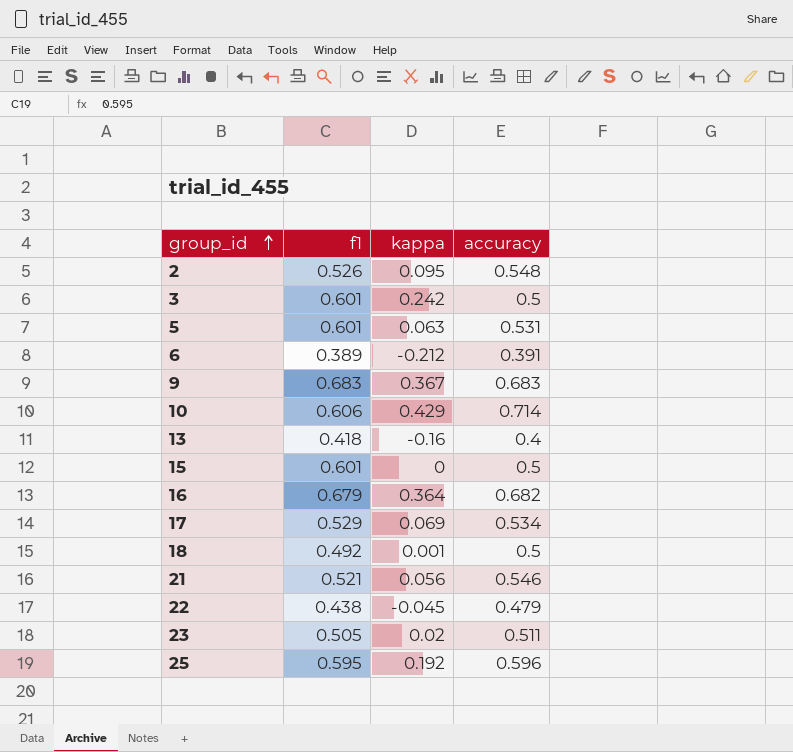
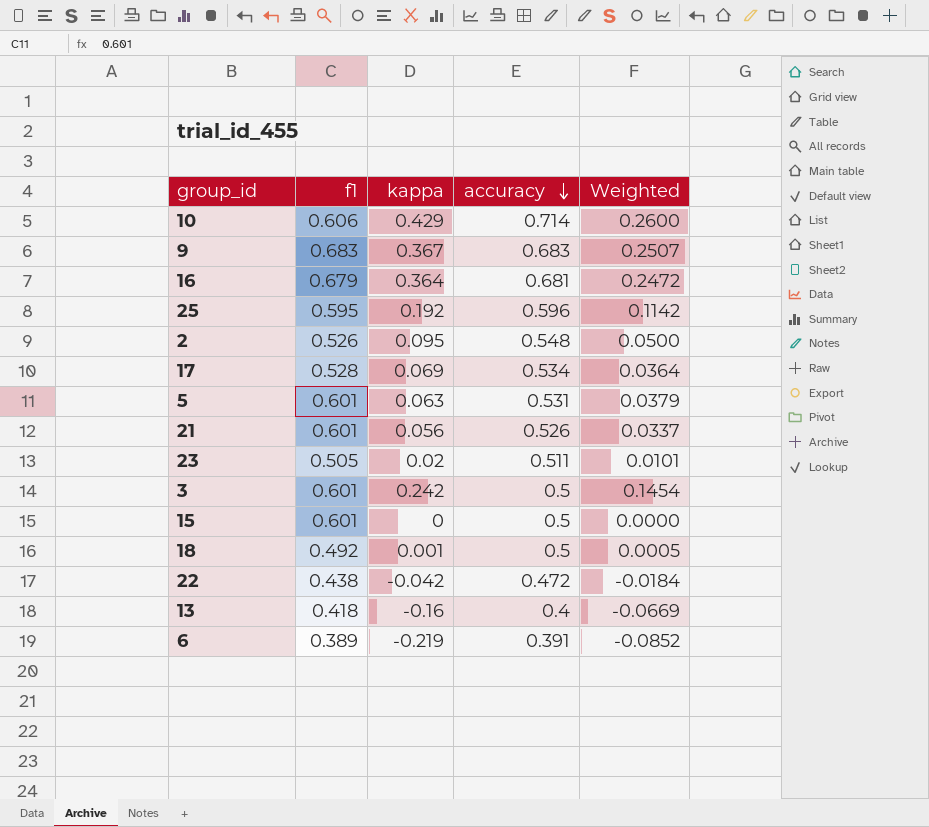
row order: group_id ascending -> accuracy descending
column Weighted | formula: none -> [f1] * [kappa]
16 | accuracy: 0.682 -> 0.681
17 | f1: 0.529 -> 0.528
21 | f1: 0.521 -> 0.601
21 | accuracy: 0.546 -> 0.526
22 | kappa: -0.045 -> -0.042
22 | accuracy: 0.479 -> 0.472
6 | kappa: -0.212 -> -0.219

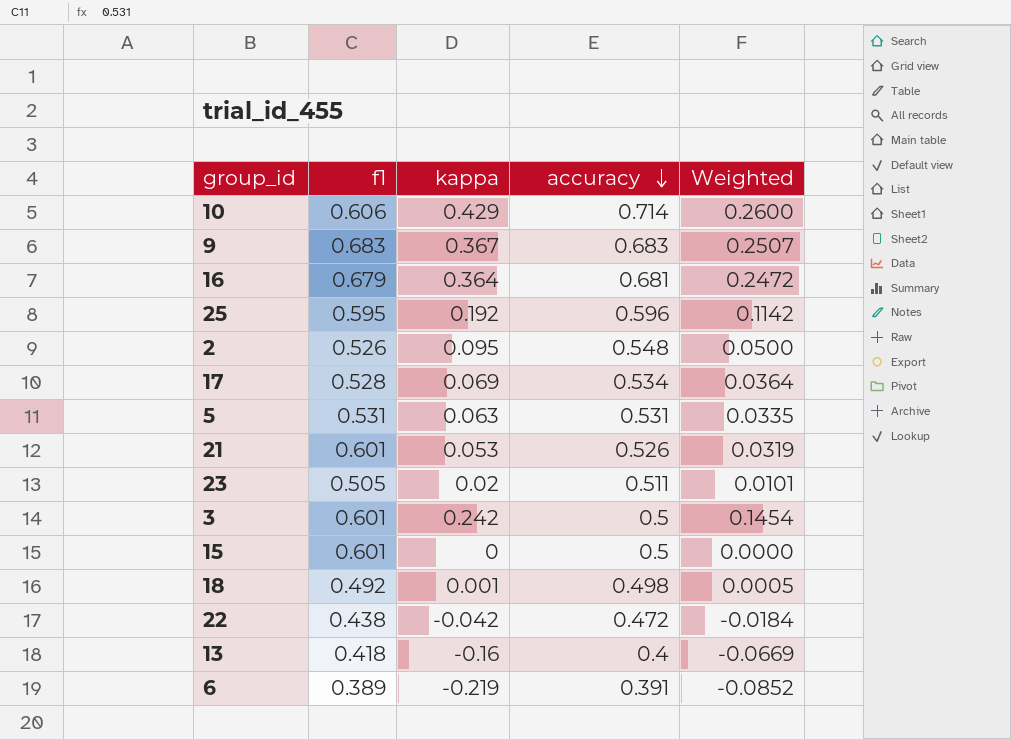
5 | f1: 0.601 -> 0.531
5 | Weighted: 0.0379 -> 0.0335
21 | kappa: 0.056 -> 0.053
21 | Weighted: 0.0337 -> 0.0319
18 | accuracy: 0.5 -> 0.498

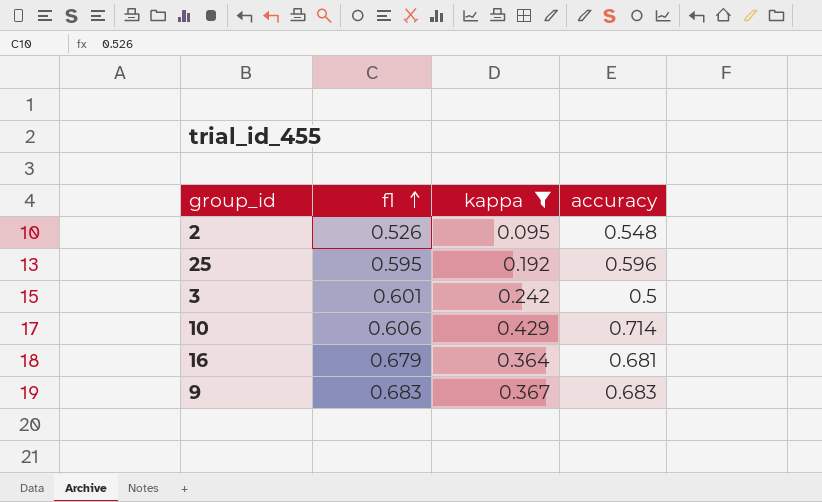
filter: none -> kappa >= 0.095
row order: accuracy descending -> f1 ascending
column Weighted | formula: [f1] * [kappa] -> none

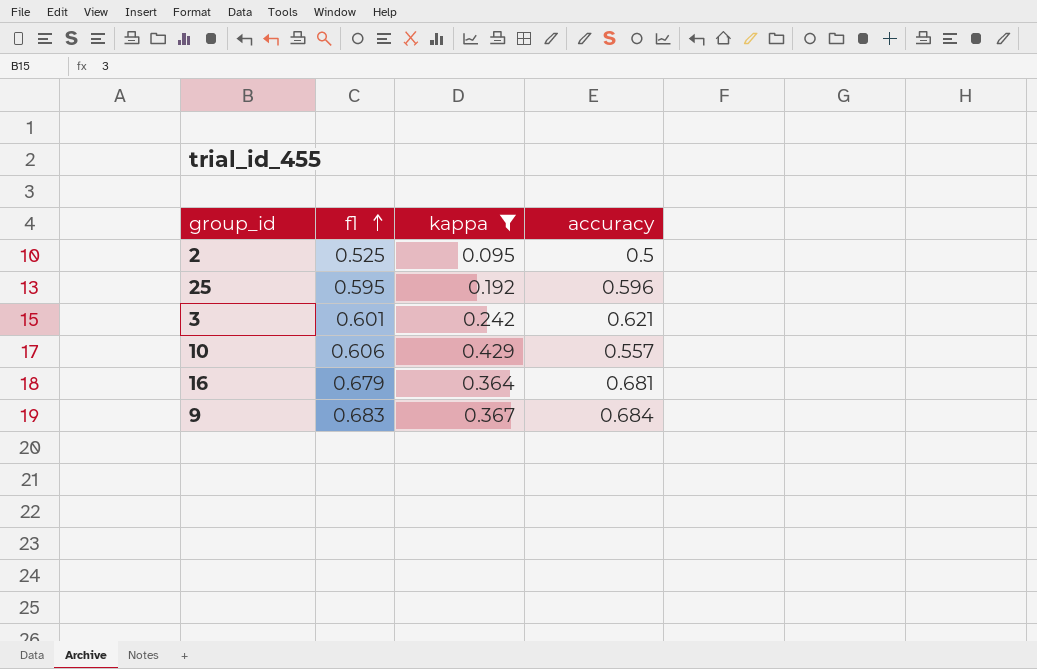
2 | f1: 0.526 -> 0.525
2 | accuracy: 0.548 -> 0.5
3 | accuracy: 0.5 -> 0.621
10 | accuracy: 0.714 -> 0.557
9 | accuracy: 0.683 -> 0.684

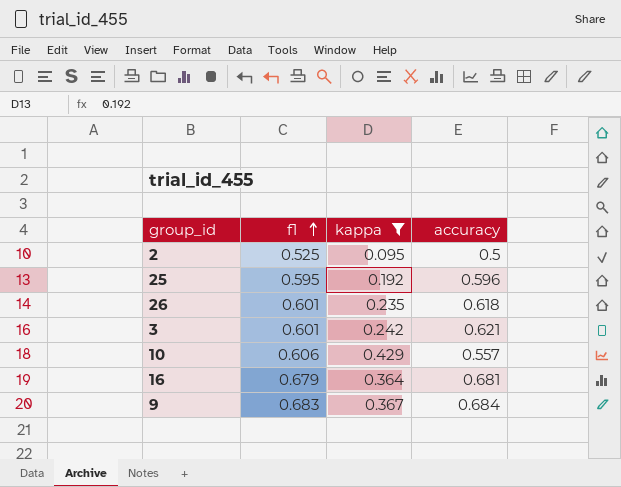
row 26: none -> 0.601 | 0.235 | 0.618

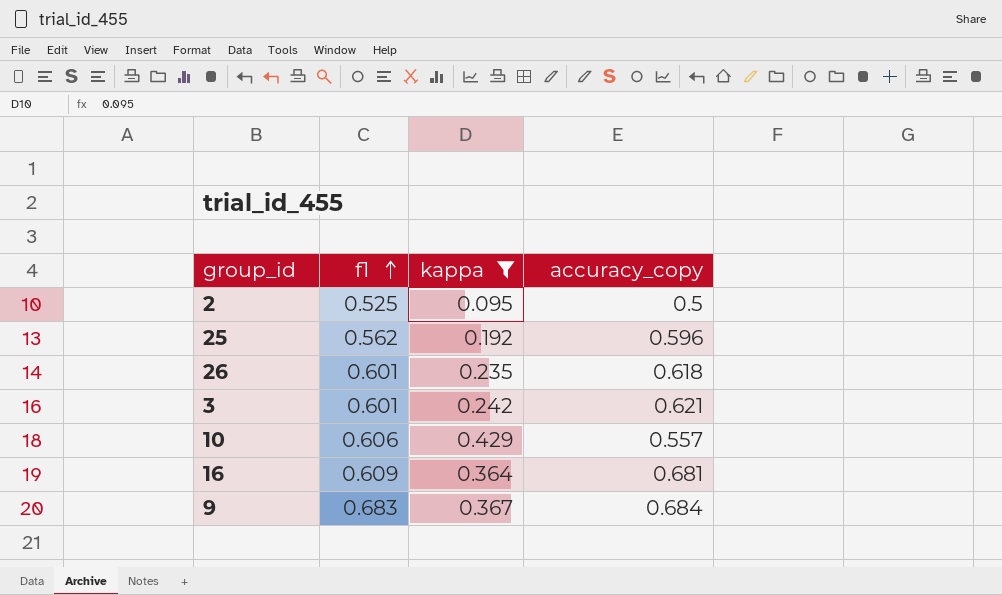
column name: accuracy -> accuracy_copy
25 | f1: 0.595 -> 0.562
16 | f1: 0.679 -> 0.609

